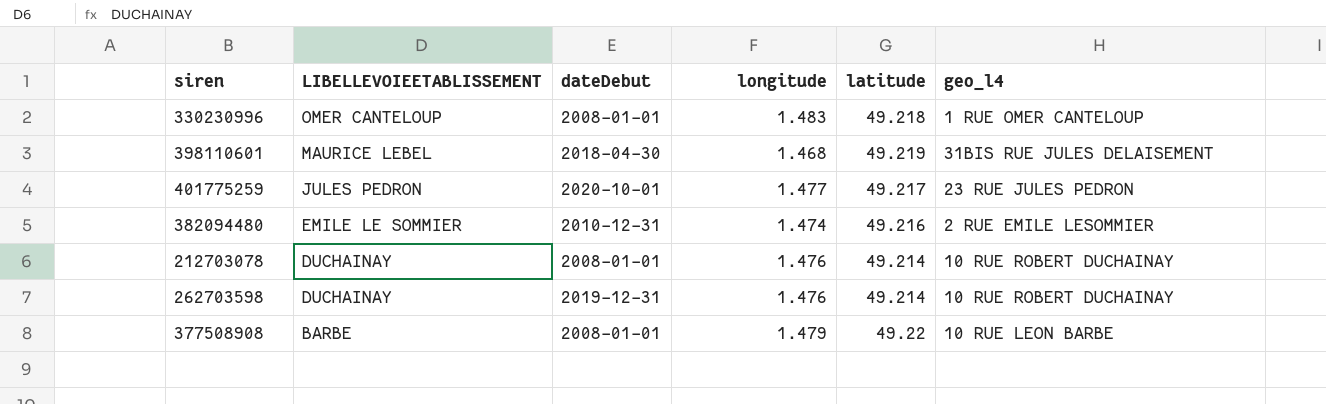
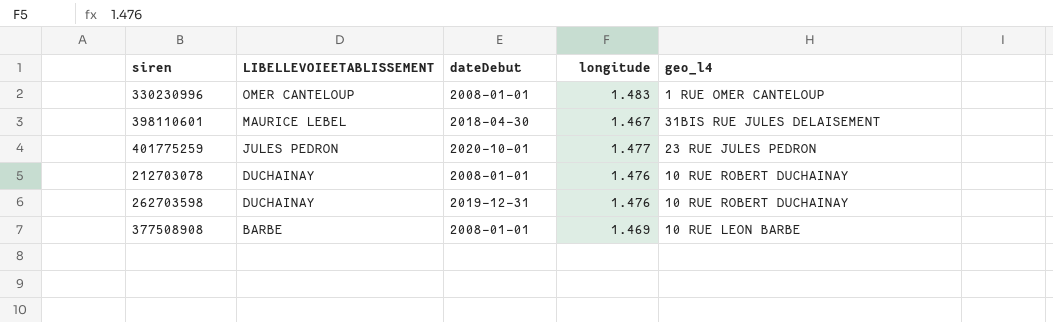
column latitude | position: 5 -> none
row 382094480: EMILE LE SOMMIER | 2010-12-31 | 1.474 | 49.216 | 2 RUE EMILE LESOMMIER -> none
398110601 | longitude: 1.468 -> 1.467
377508908 | longitude: 1.479 -> 1.469

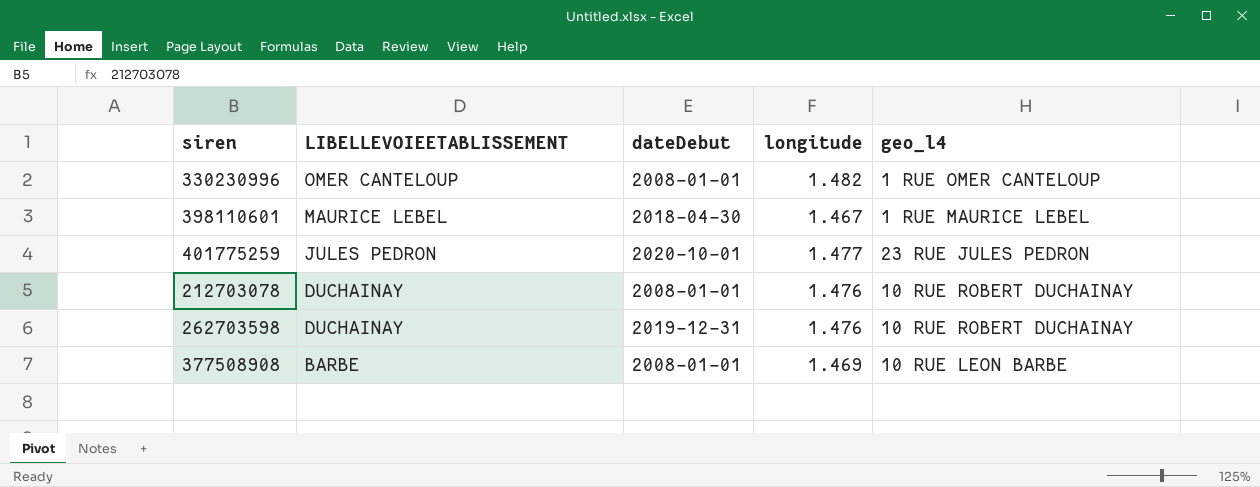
330230996 | longitude: 1.483 -> 1.482
398110601 | geo_l4: 31BIS RUE JULES DELAISEMENT -> 1 RUE MAURICE LEBEL

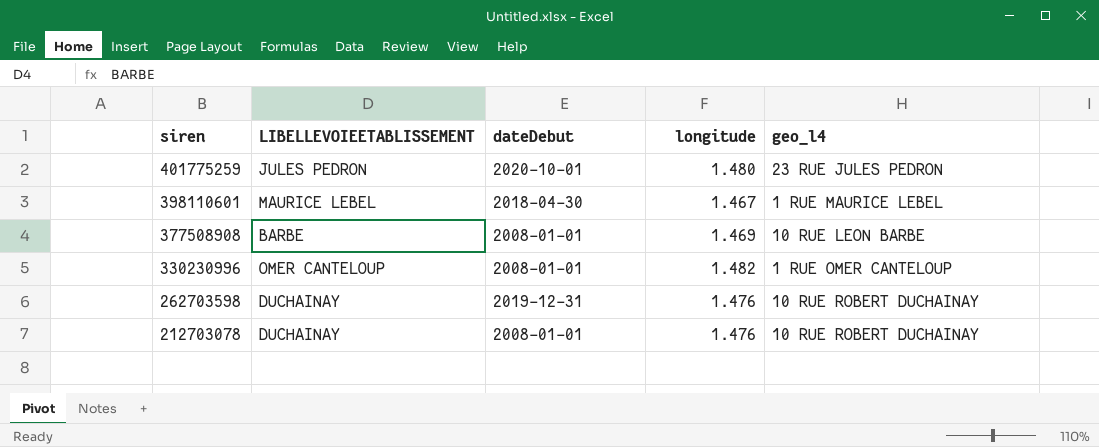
row order: LIBELLEVOIEETABLISSEMENT descending -> siren descending
401775259 | longitude: 1.477 -> 1.480

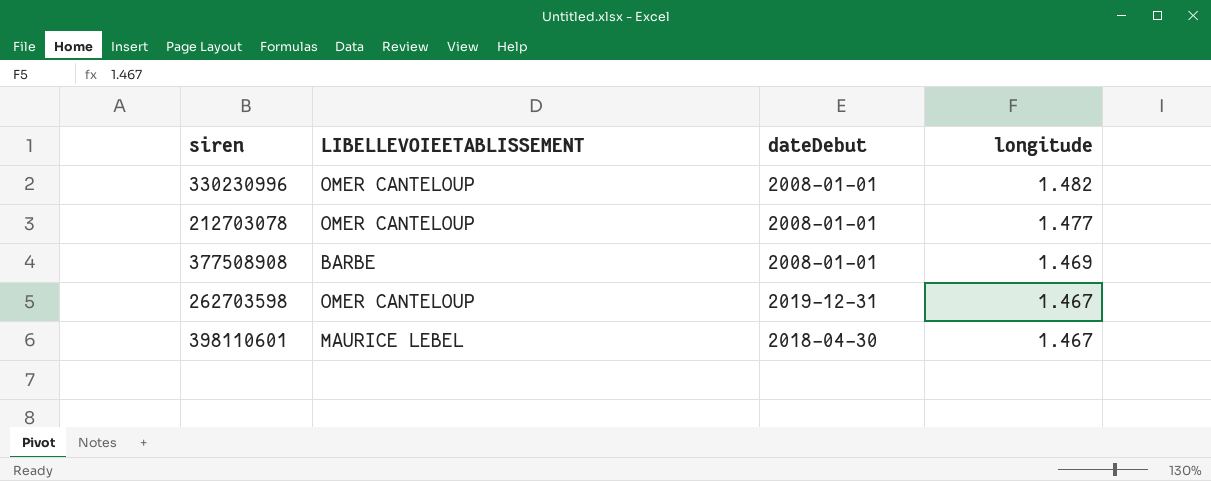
row order: siren descending -> longitude descending
column geo_l4 | position: 5 -> none
row 401775259: JULES PEDRON | 2020-10-01 | 1.480 | 23 RUE JULES PEDRON -> none
212703078 | LIBELLEVOIEETABLISSEMENT: DUCHAINAY -> OMER CANTELOUP
212703078 | longitude: 1.476 -> 1.477
262703598 | LIBELLEVOIEETABLISSEMENT: DUCHAINAY -> OMER CANTELOUP
262703598 | longitude: 1.476 -> 1.467

